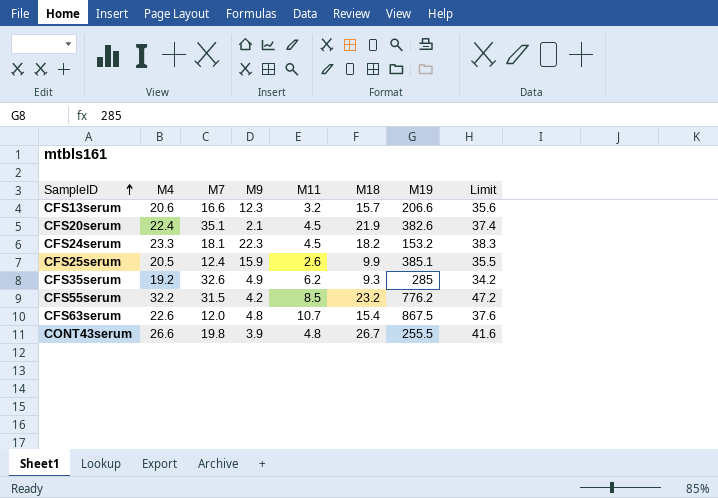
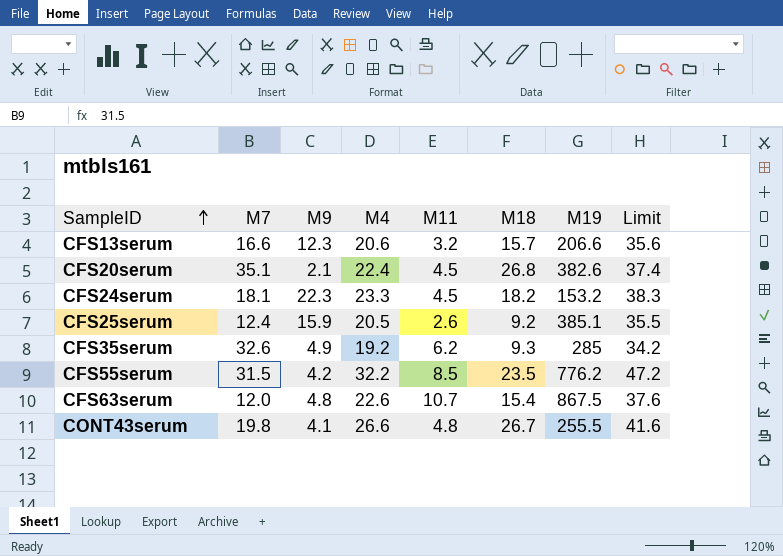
column M4 | position: 2 -> 4
CFS20serum | M18: 21.9 -> 26.8
CFS25serum | M18: 9.9 -> 9.2
CFS55serum | M18: 23.2 -> 23.5
CONT43serum | M9: 3.9 -> 4.1

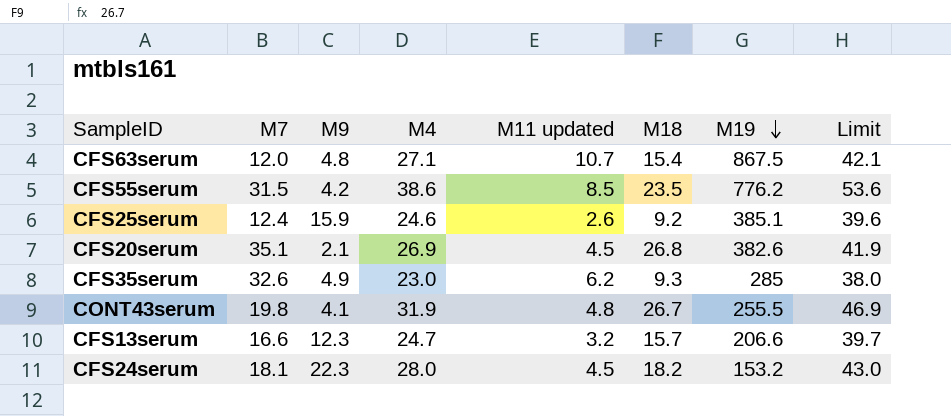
row order: SampleID ascending -> M19 descending
column name: M11 -> M11 updated
CFS63serum | M4: 22.6 -> 27.1
CFS63serum | Limit: 37.6 -> 42.1
CFS55serum | M4: 32.2 -> 38.6
CFS55serum | Limit: 47.2 -> 53.6
CFS25serum | M4: 20.5 -> 24.6
CFS25serum | Limit: 35.5 -> 39.6
CFS20serum | M4: 22.4 -> 26.9
CFS20serum | Limit: 37.4 -> 41.9
CFS35serum | M4: 19.2 -> 23.0
CFS35serum | Limit: 34.2 -> 38.0
CONT43serum | M4: 26.6 -> 31.9
CONT43serum | Limit: 41.6 -> 46.9
CFS13serum | M4: 20.6 -> 24.7
CFS13serum | Limit: 35.6 -> 39.7
CFS24serum | M4: 23.3 -> 28.0
CFS24serum | Limit: 38.3 -> 43.0

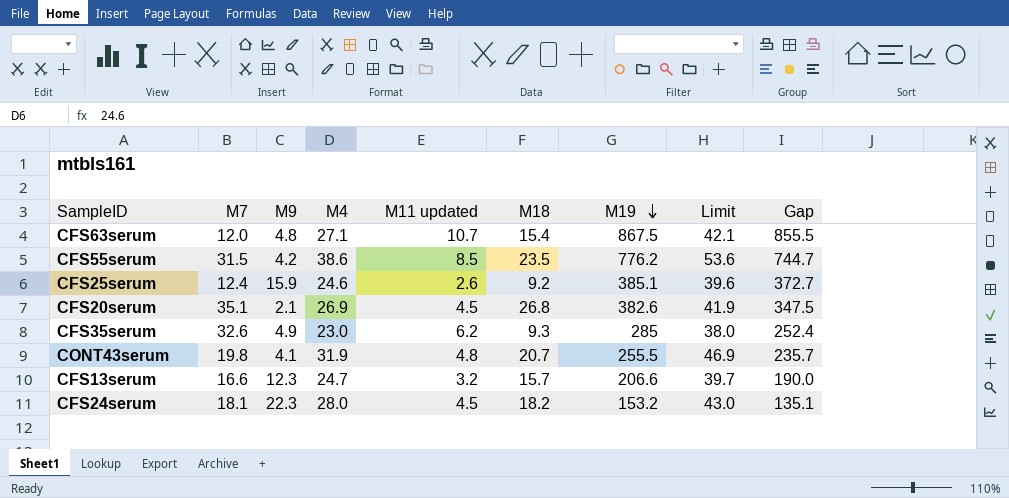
column Gap | formula: none -> [M19] - [M7]
CONT43serum | M18: 26.7 -> 20.7

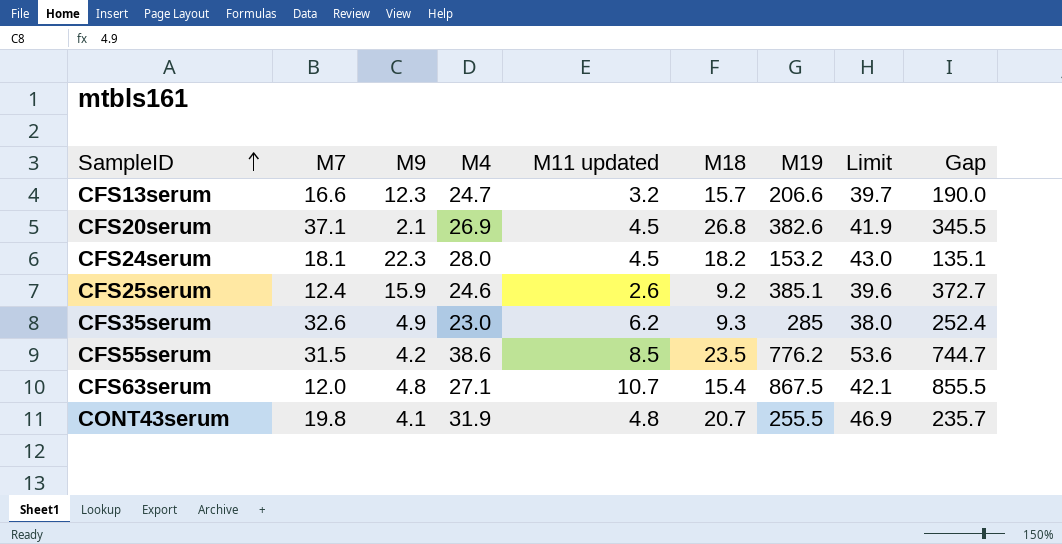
row order: M19 descending -> SampleID ascending
CFS20serum | M7: 35.1 -> 37.1
CFS20serum | Gap: 347.5 -> 345.5

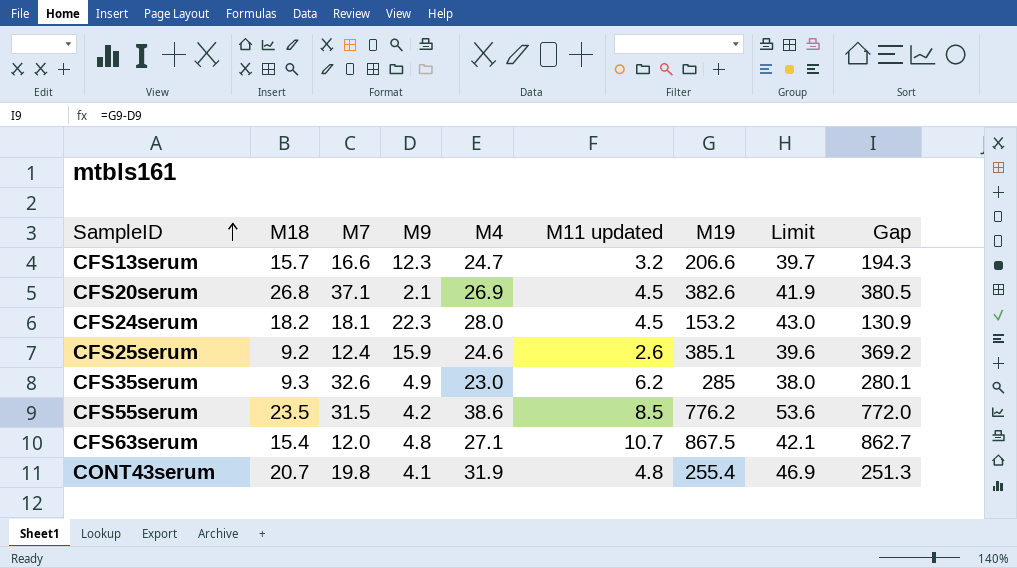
column M18 | position: 6 -> 2
column Gap | formula: [M19] - [M7] -> [M19] - [M9]
CONT43serum | M19: 255.5 -> 255.4

